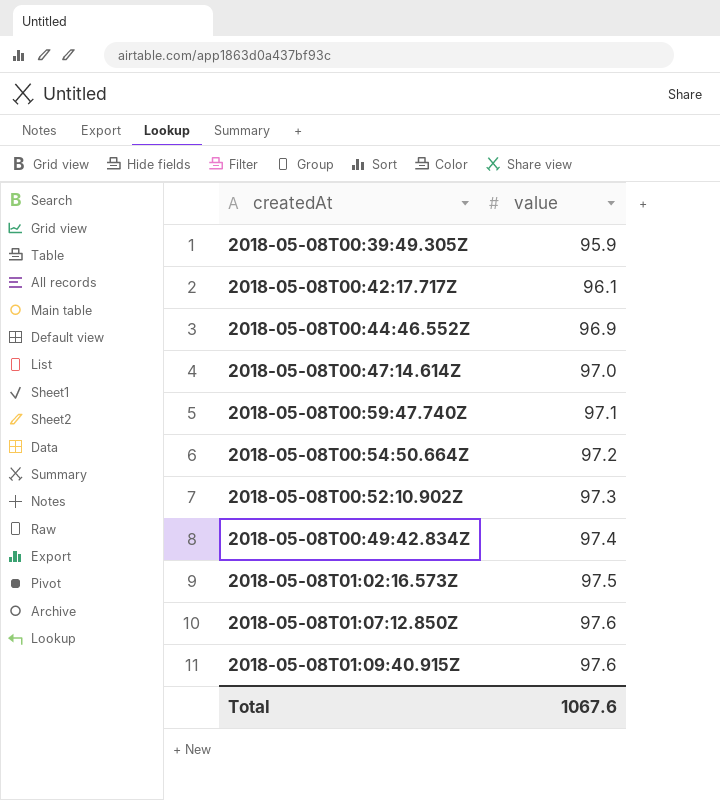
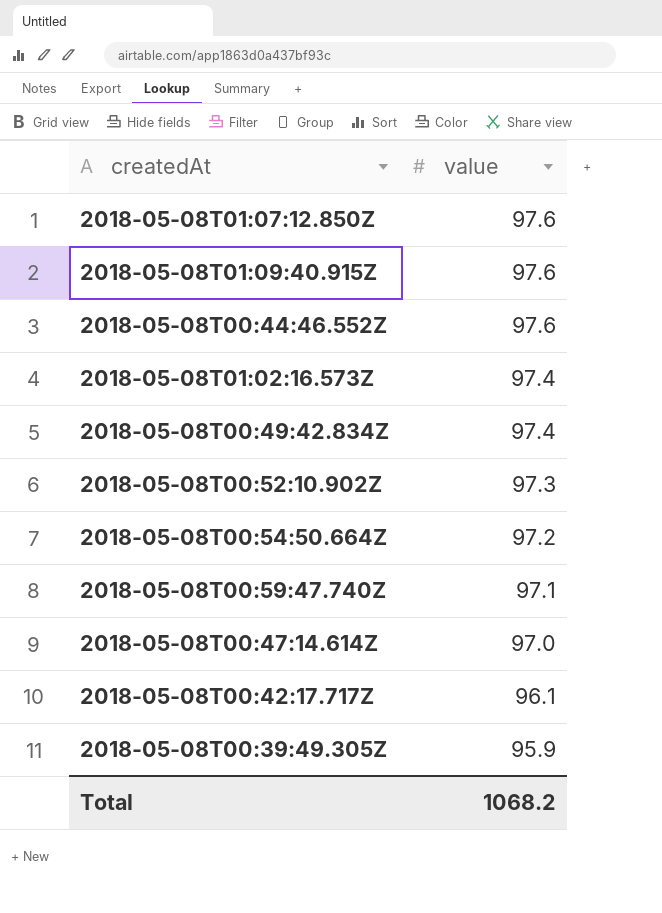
row order: value ascending -> value descending
2018-05-08T00:44:46.552Z | value: 96.9 -> 97.6
2018-05-08T01:02:16.573Z | value: 97.5 -> 97.4
Total | value: 1067.6 -> 1068.2

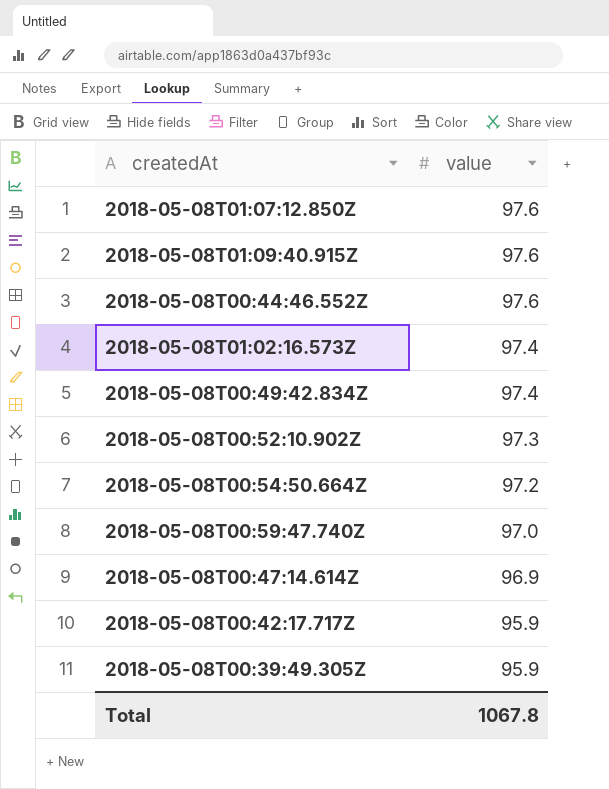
2018-05-08T00:59:47.740Z | value: 97.1 -> 97.0
2018-05-08T00:47:14.614Z | value: 97.0 -> 96.9
2018-05-08T00:42:17.717Z | value: 96.1 -> 95.9
Total | value: 1068.2 -> 1067.8

